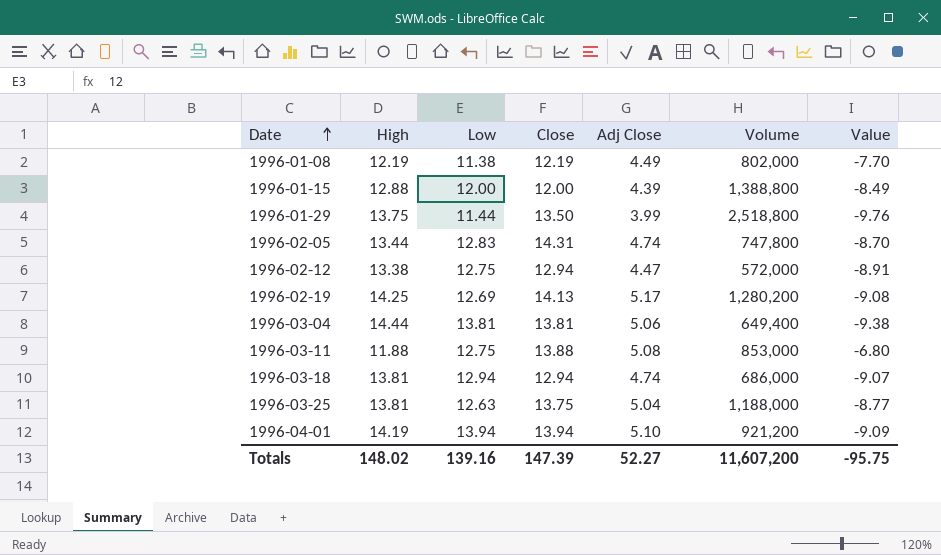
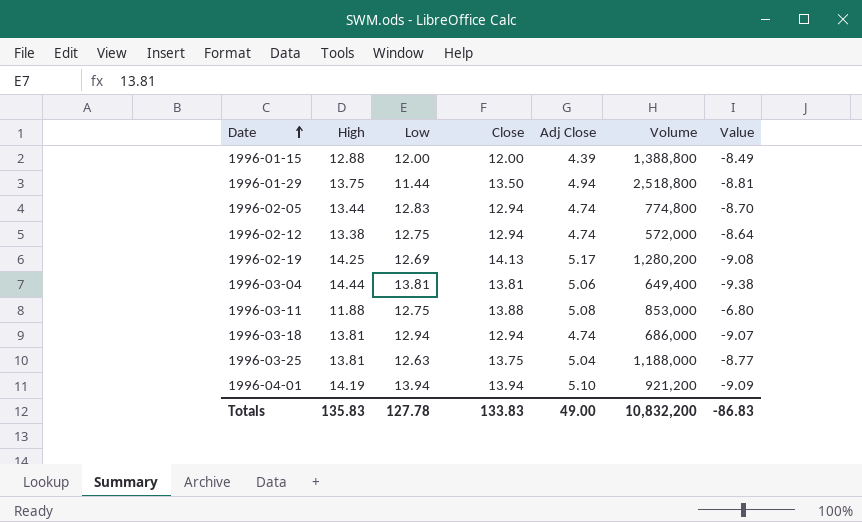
row 1996-01-08: 12.19 | 11.38 | 12.19 | 4.49 | 802,000 | -7.70 -> none
1996-01-29 | Adj Close: 3.99 -> 4.94
1996-01-29 | Value: -9.76 -> -8.81
1996-02-05 | Close: 14.31 -> 12.94
1996-02-05 | Volume: 747,800 -> 774,800
1996-02-12 | Adj Close: 4.47 -> 4.74
1996-02-12 | Value: -8.91 -> -8.64
Totals | High: 148.02 -> 135.83
Totals | Low: 139.16 -> 127.78
Totals | Close: 147.39 -> 133.83
Totals | Adj Close: 52.27 -> 49.00
Totals | Volume: 11,607,200 -> 10,832,200
Totals | Value: -95.75 -> -86.83

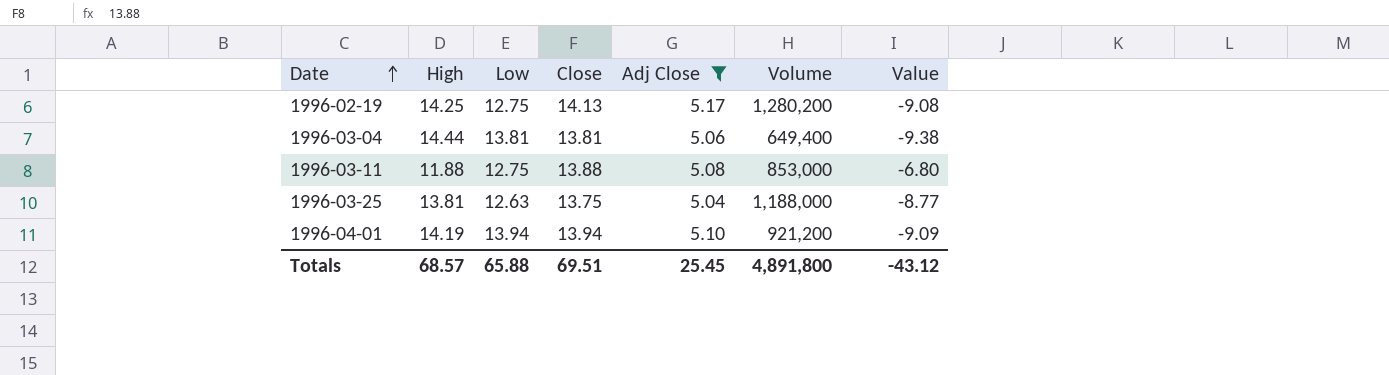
filter: none -> Adj Close >= 5.04
1996-02-19 | Low: 12.69 -> 12.75
Totals | High: 135.83 -> 68.57
Totals | Low: 127.78 -> 65.88
Totals | Close: 133.83 -> 69.51
Totals | Adj Close: 49.00 -> 25.45
Totals | Volume: 10,832,200 -> 4,891,800
Totals | Value: -86.83 -> -43.12

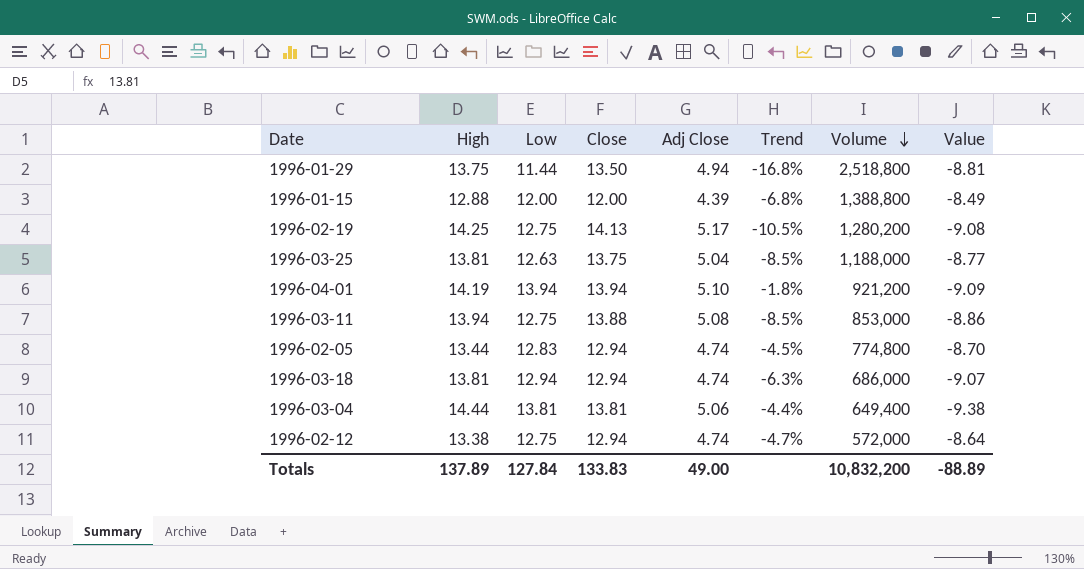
filter: Adj Close >= 5.04 -> none
row order: Date ascending -> Volume descending
column Trend | formula: none -> ([Low] - [High]) / [High]
1996-03-11 | High: 11.88 -> 13.94
1996-03-11 | Value: -6.80 -> -8.86
Totals | High: 68.57 -> 137.89
Totals | Low: 65.88 -> 127.84
Totals | Close: 69.51 -> 133.83
Totals | Adj Close: 25.45 -> 49.00
Totals | Volume: 4,891,800 -> 10,832,200
Totals | Value: -43.12 -> -88.89

